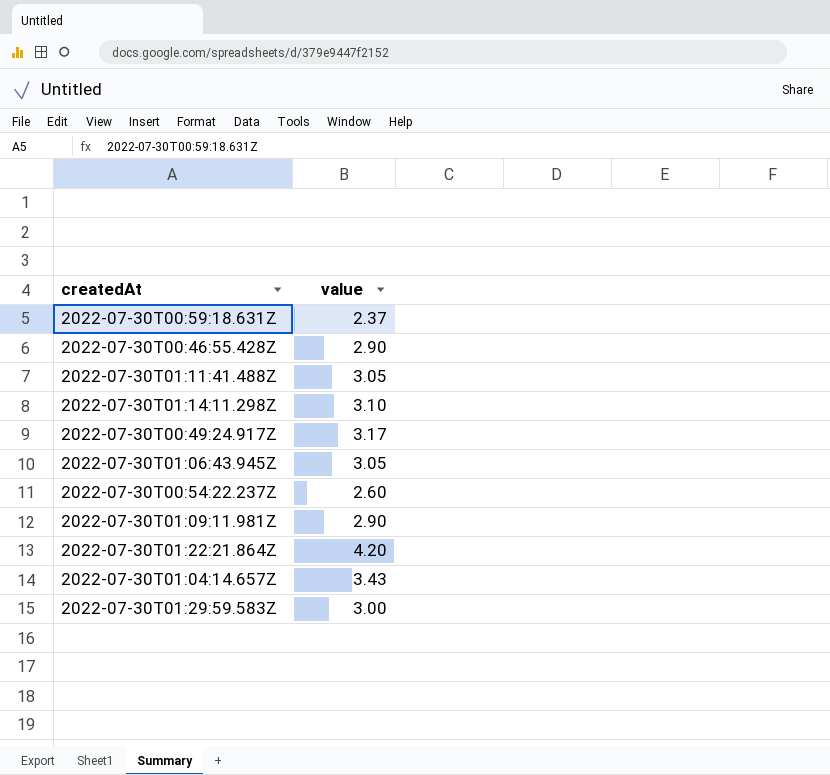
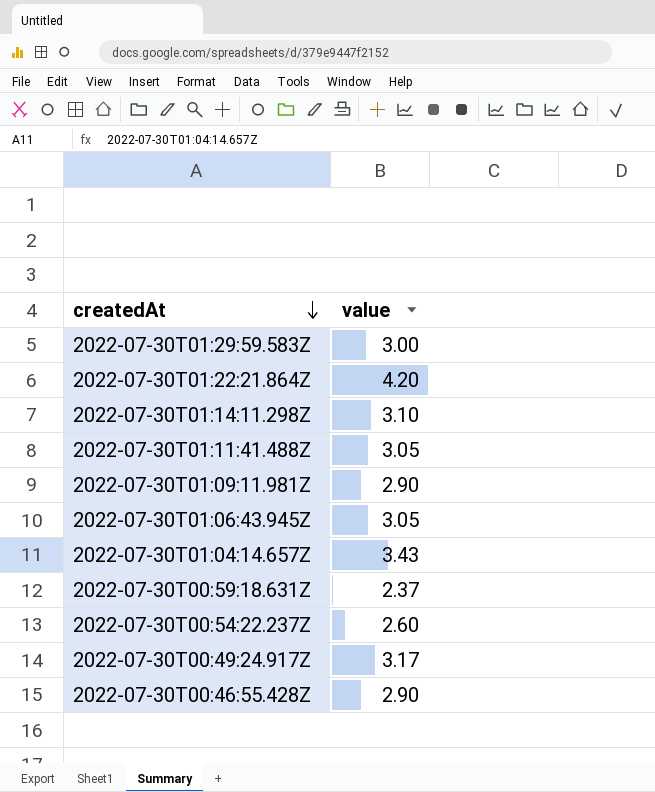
row order: none -> createdAt descending

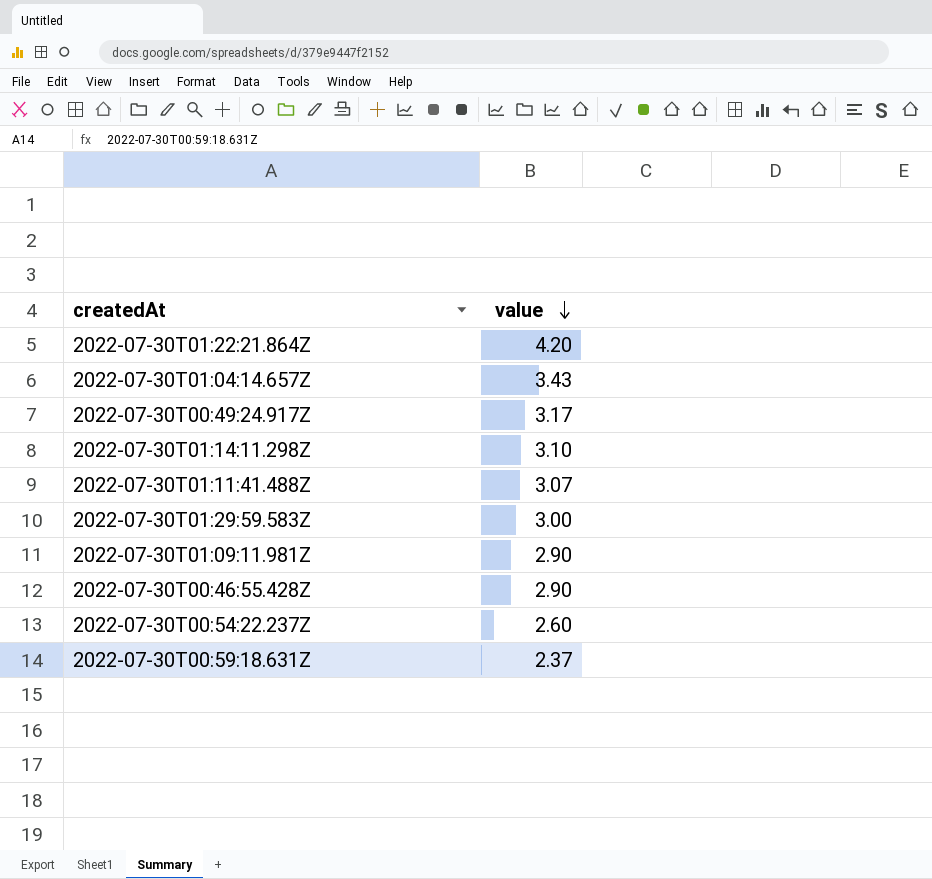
row order: createdAt descending -> value descending
row 2022-07-30T01:06:43.945Z: 3.05 -> none
2022-07-30T01:11:41.488Z | value: 3.05 -> 3.07

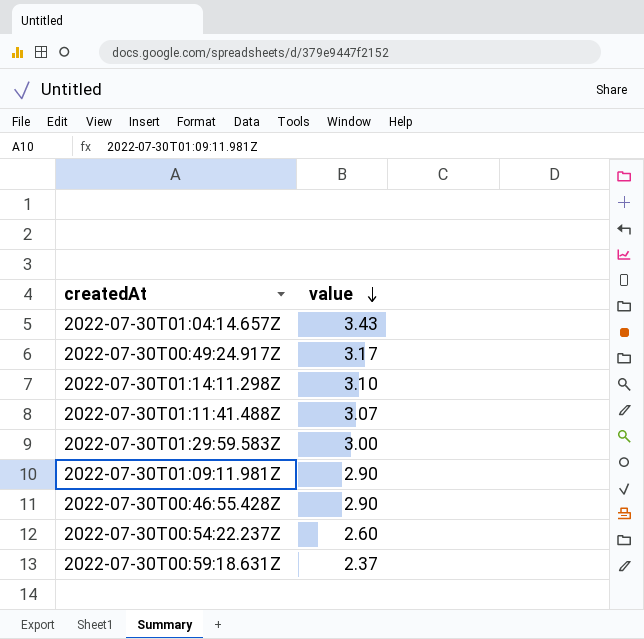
row 2022-07-30T01:22:21.864Z: 4.20 -> none

